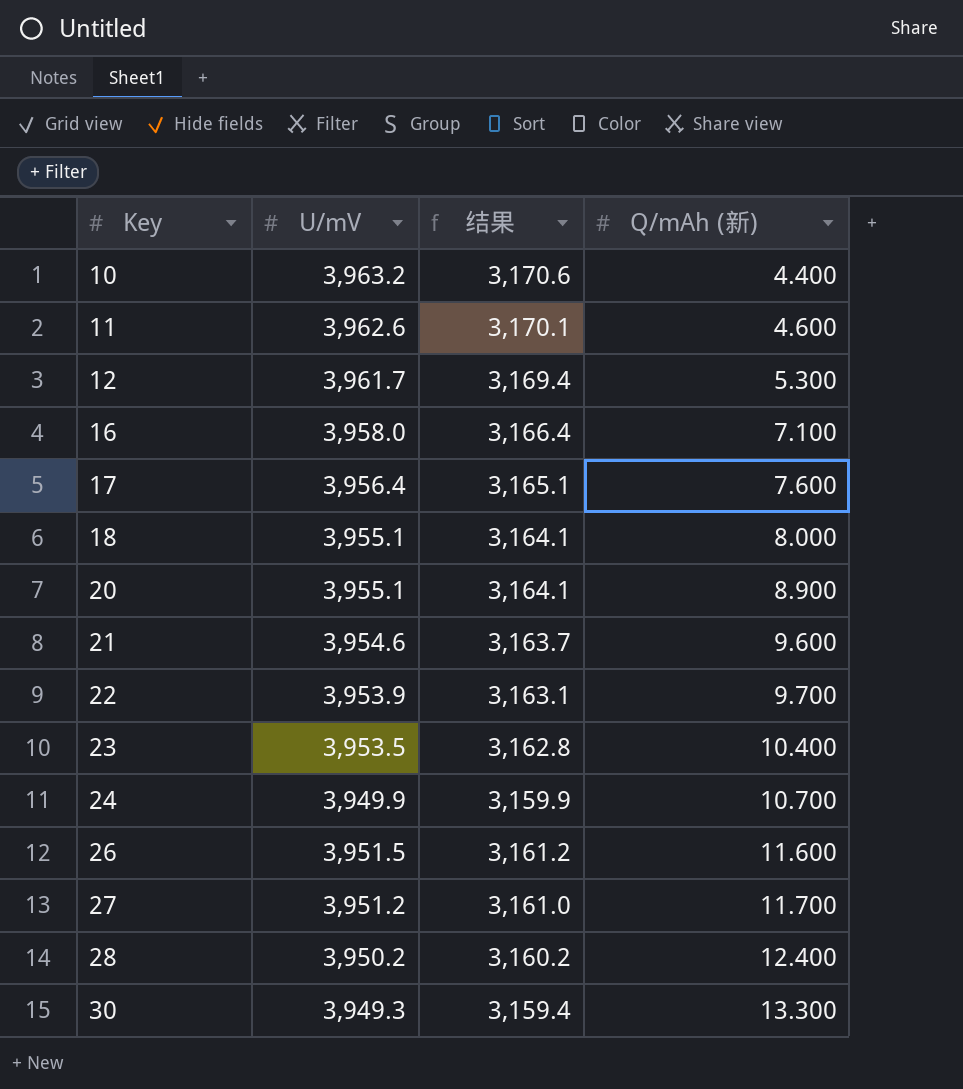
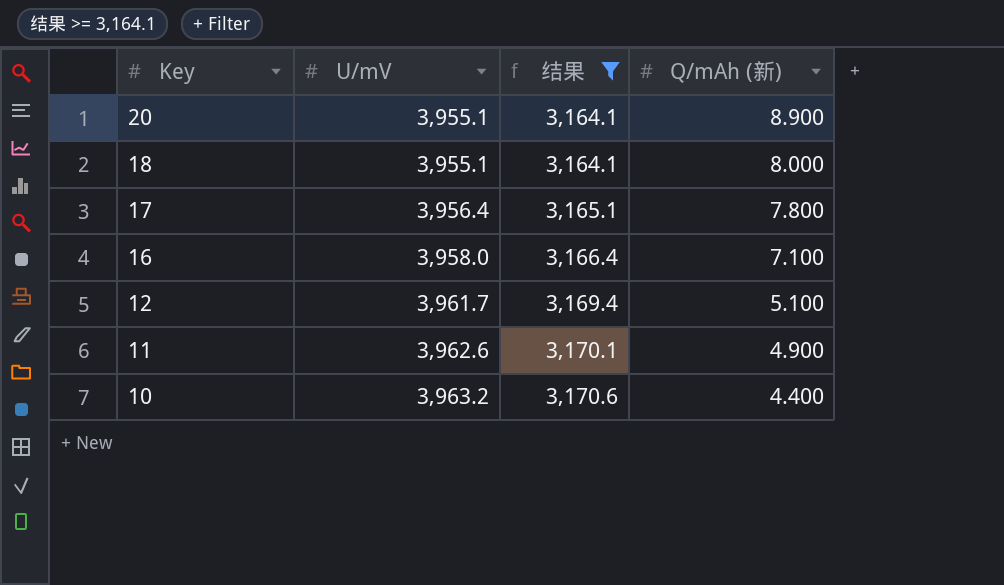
filter: none -> 结果 >= 3,164.1
row order: Key ascending -> Key descending
17 | Q/mAh (新): 7.600 -> 7.800
12 | Q/mAh (新): 5.300 -> 5.100
11 | Q/mAh (新): 4.600 -> 4.900

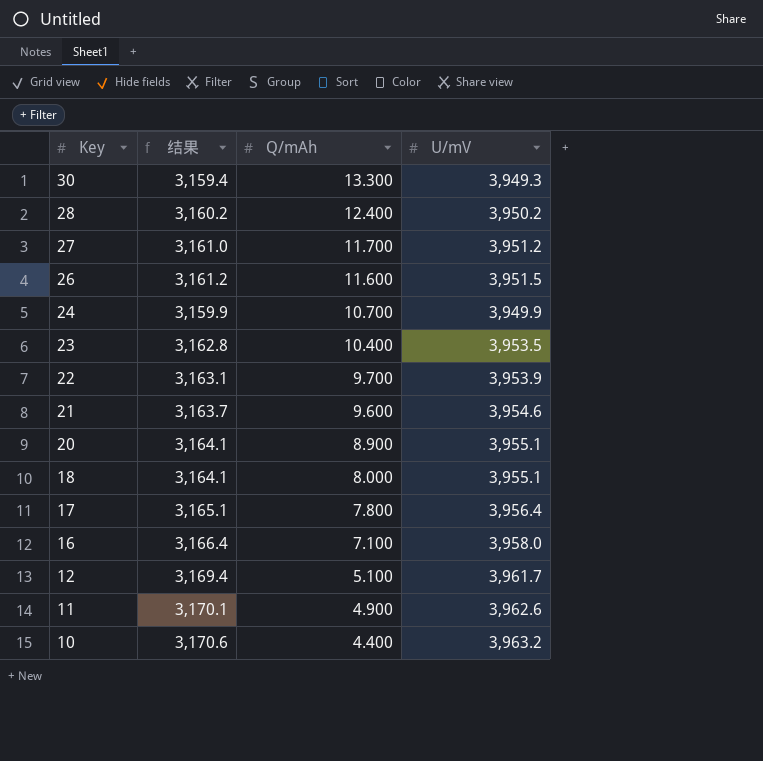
filter: 结果 >= 3,164.1 -> none
column name: Q/mAh (新) -> Q/mAh
column U/mV | position: 2 -> 4

